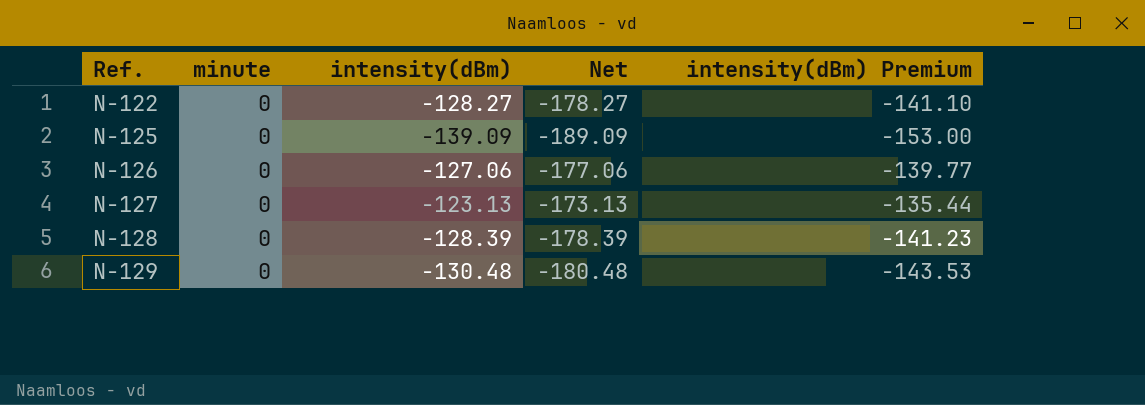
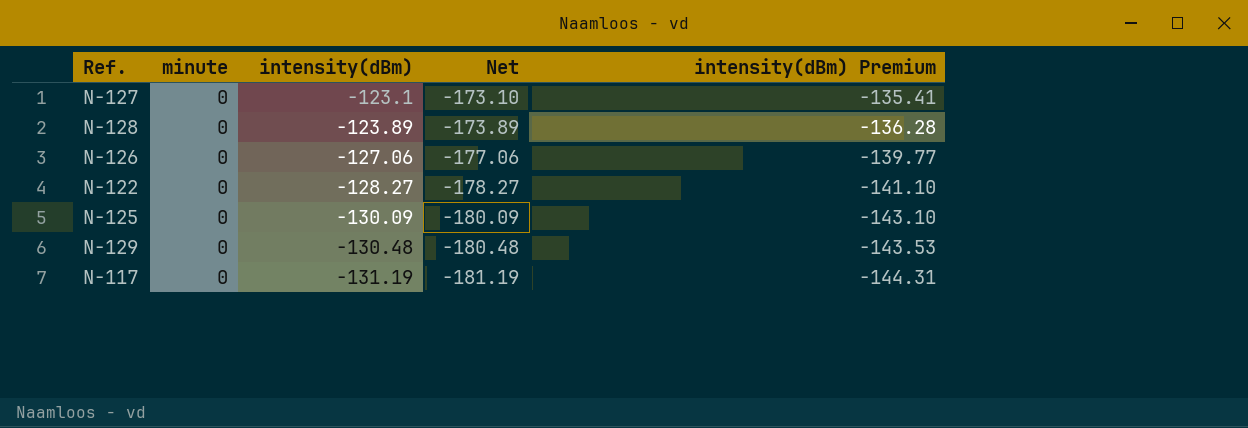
row order: Ref. ascending -> intensity(dBm) descending
N-127 | intensity(dBm): -123.13 -> -123.1
N-127 | Net: -173.13 -> -173.10
N-127 | intensity(dBm) Premium: -135.44 -> -135.41
N-128 | intensity(dBm): -128.39 -> -123.89
N-128 | Net: -178.39 -> -173.89
N-128 | intensity(dBm) Premium: -141.23 -> -136.28
N-125 | intensity(dBm): -139.09 -> -130.09
N-125 | Net: -189.09 -> -180.09
N-125 | intensity(dBm) Premium: -153.00 -> -143.10
row N-117: none -> 0 | -131.19 | -181.19 | -144.31

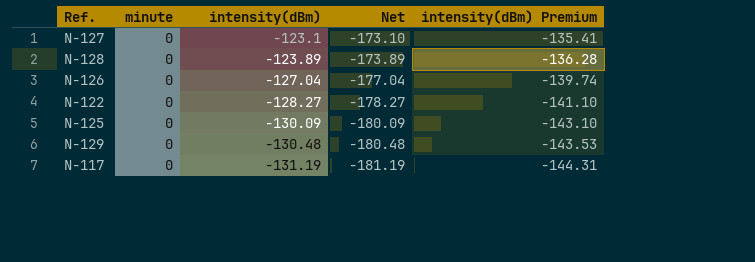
N-126 | intensity(dBm): -127.06 -> -127.04
N-126 | Net: -177.06 -> -177.04
N-126 | intensity(dBm) Premium: -139.77 -> -139.74

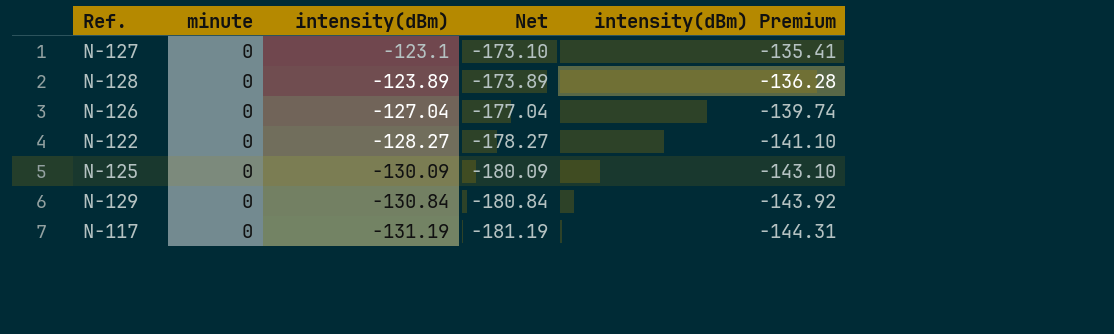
N-129 | intensity(dBm): -130.48 -> -130.84
N-129 | Net: -180.48 -> -180.84
N-129 | intensity(dBm) Premium: -143.53 -> -143.92

